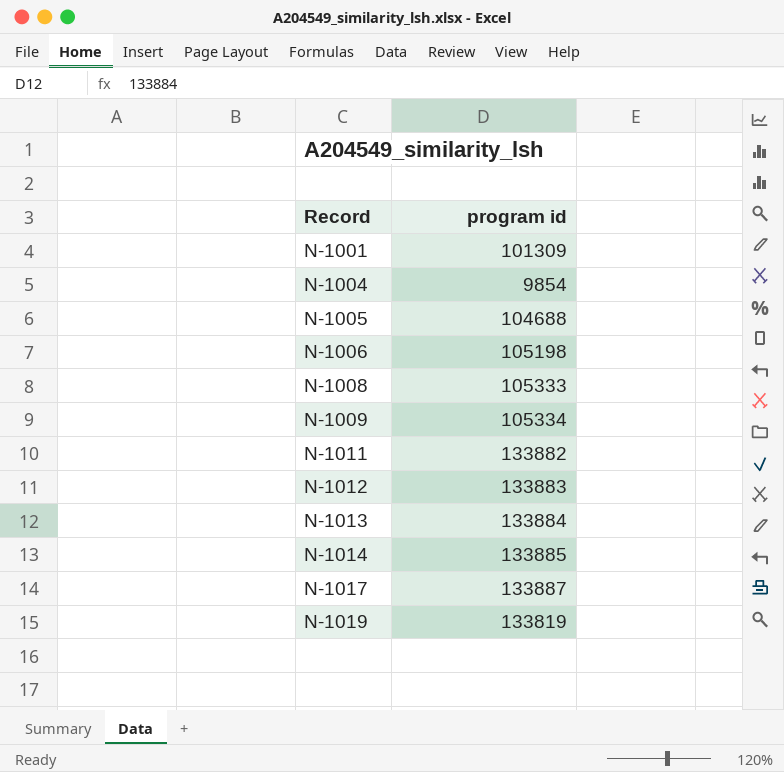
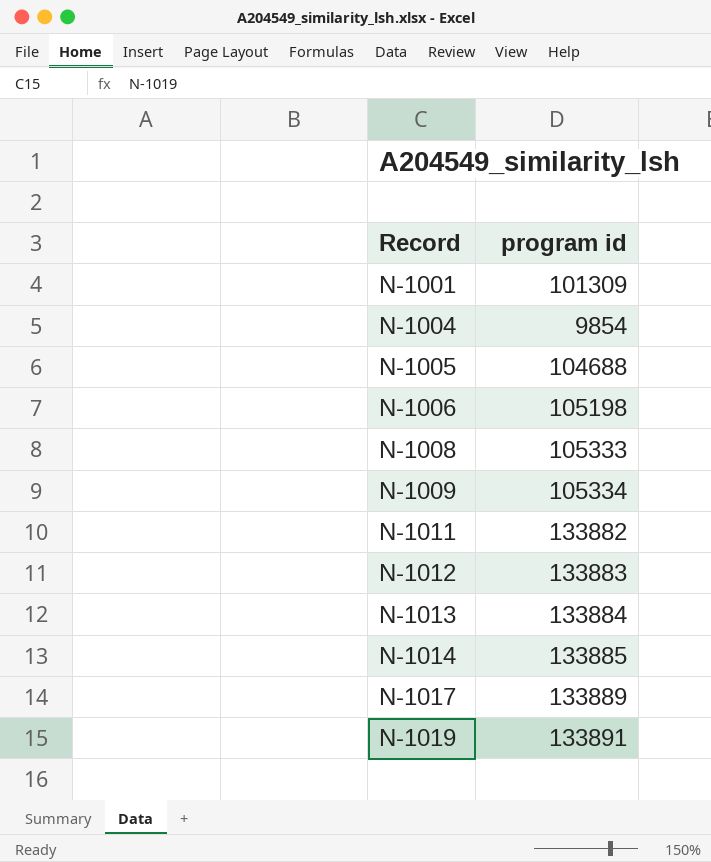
N-1017 | program id: 133887 -> 133889
N-1019 | program id: 133819 -> 133891

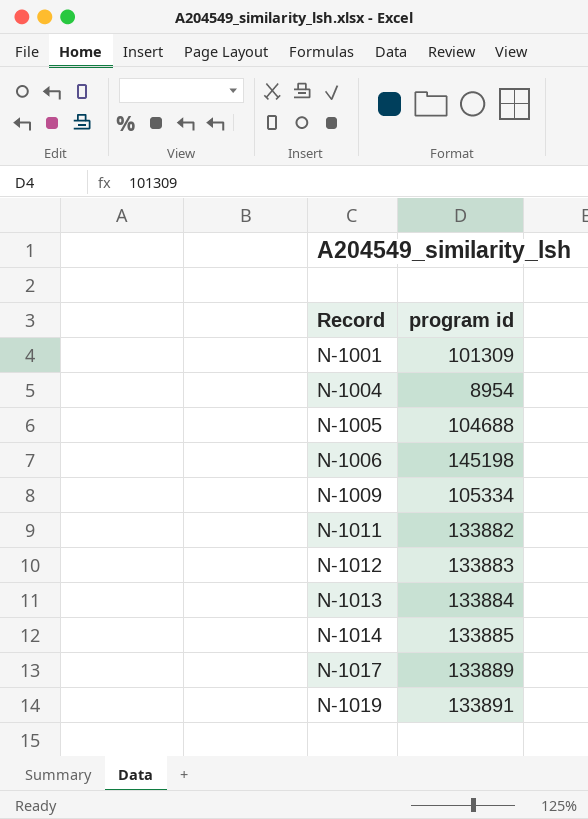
row N-1008: 105333 -> none
N-1004 | program id: 9854 -> 8954
N-1006 | program id: 105198 -> 145198

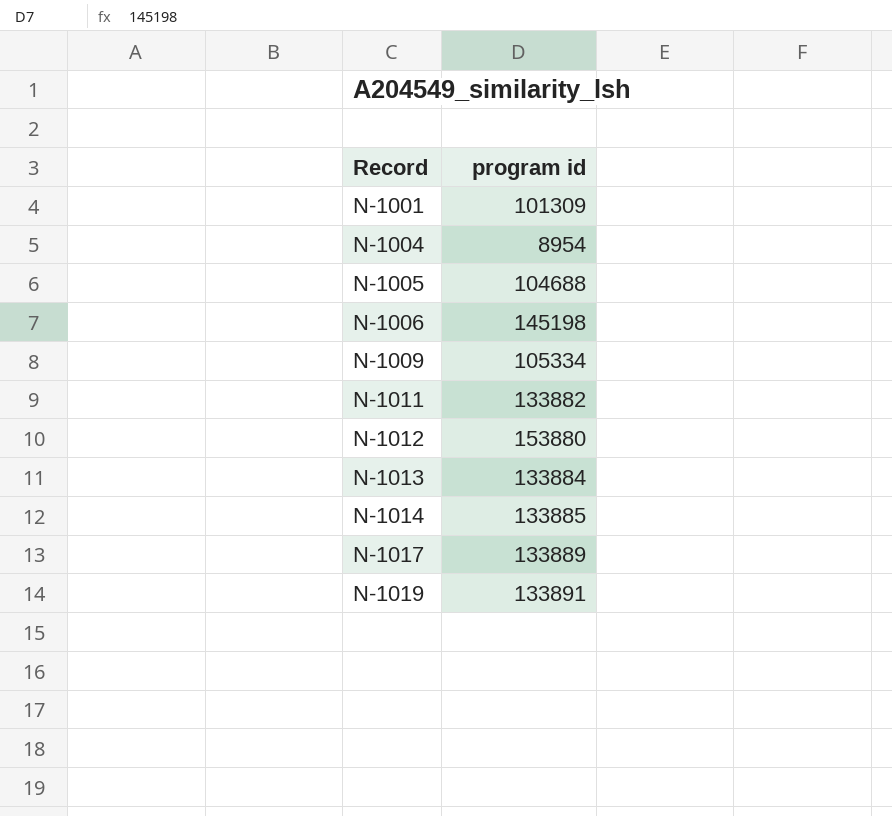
N-1012 | program id: 133883 -> 153880

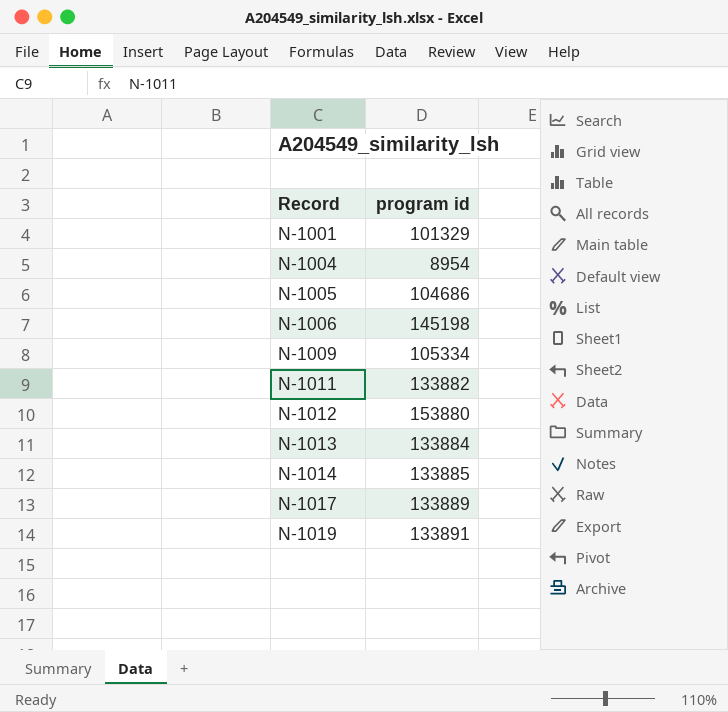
N-1001 | program id: 101309 -> 101329
N-1005 | program id: 104688 -> 104686

